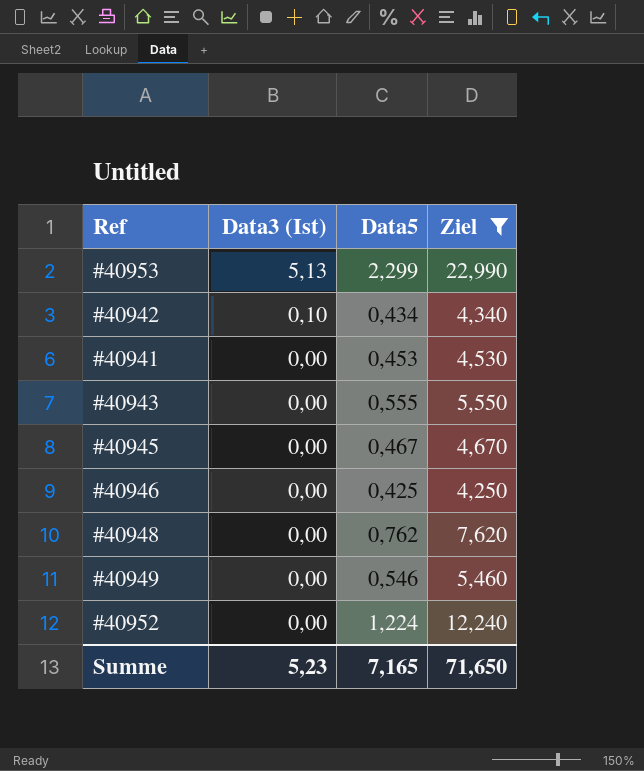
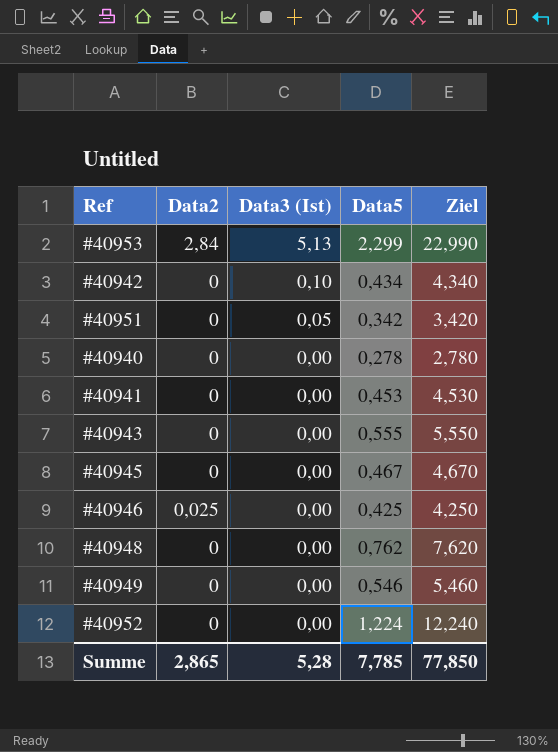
filter: Ziel >= 4,250 -> none
column Data2 | position: none -> 2
Summe | Data3 (Ist): 5,23 -> 5,28
Summe | Data5: 7,165 -> 7,785
Summe | Ziel: 71,650 -> 77,850

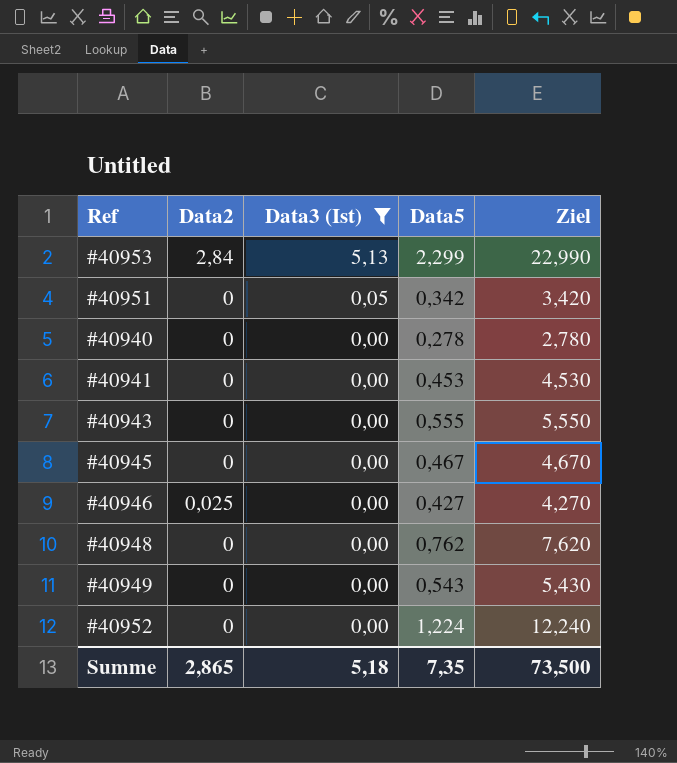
filter: none -> Data3 (Ist) != 0,10
#40946 | Data5: 0,425 -> 0,427
#40946 | Ziel: 4,250 -> 4,270
#40949 | Data5: 0,546 -> 0,543
#40949 | Ziel: 5,460 -> 5,430
Summe | Data3 (Ist): 5,28 -> 5,18
Summe | Data5: 7,785 -> 7,35
Summe | Ziel: 77,850 -> 73,500

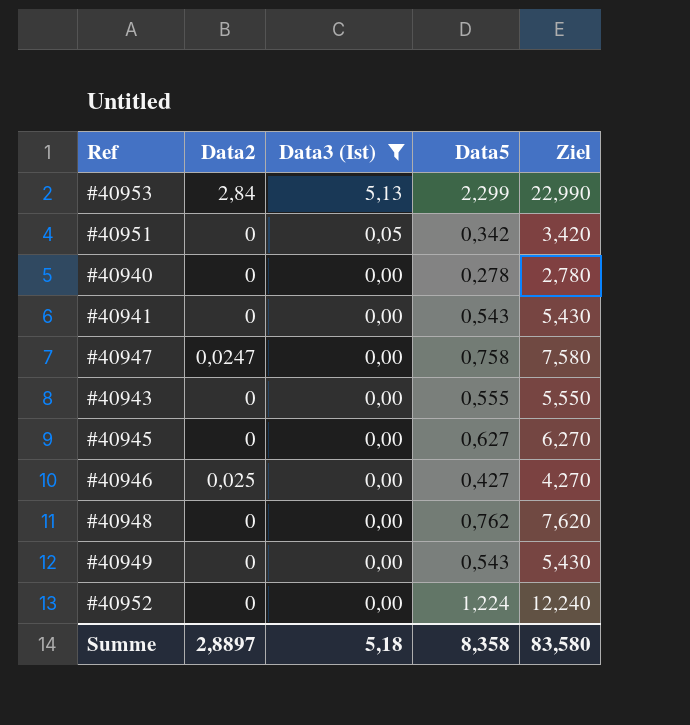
#40941 | Data5: 0,453 -> 0,543
#40941 | Ziel: 4,530 -> 5,430
row #40947: none -> 0,0247 | 0,00 | 0,758 | 7,580
#40945 | Data5: 0,467 -> 0,627
#40945 | Ziel: 4,670 -> 6,270
Summe | Data2: 2,865 -> 2,8897
Summe | Data5: 7,35 -> 8,358
Summe | Ziel: 73,500 -> 83,580

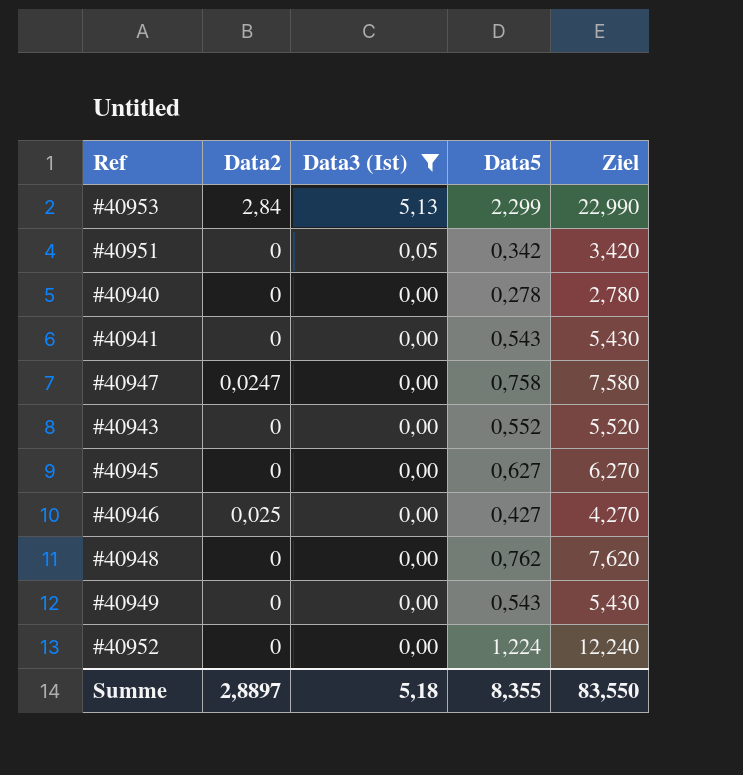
#40943 | Data5: 0,555 -> 0,552
#40943 | Ziel: 5,550 -> 5,520
Summe | Data5: 8,358 -> 8,355
Summe | Ziel: 83,580 -> 83,550

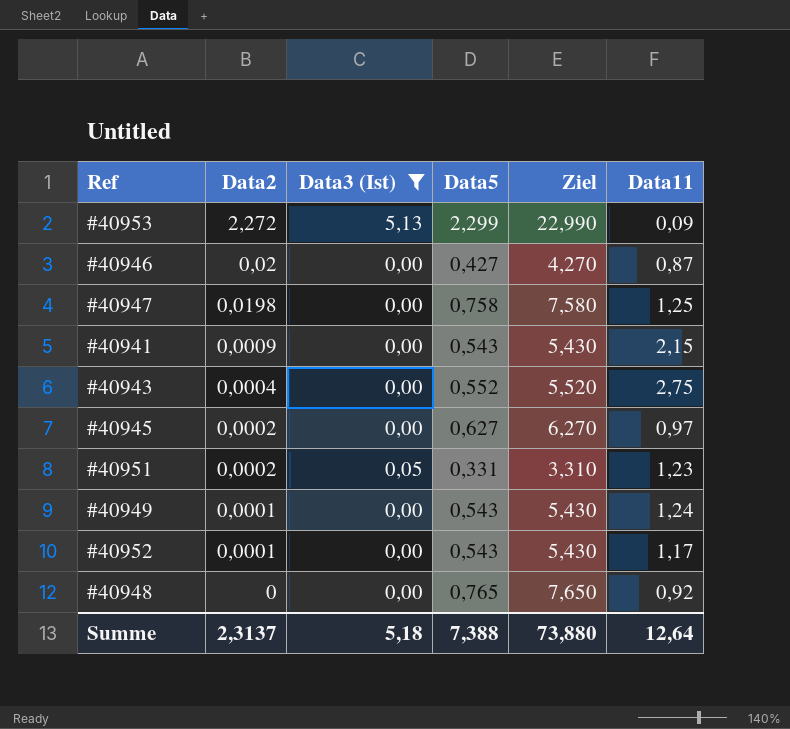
row order: Data3 (Ist) descending -> Data2 descending
column Data11 | position: none -> 6
row #40940: 0 | 0,00 | 0,278 | 2,780 -> none
#40953 | Data2: 2,84 -> 2,272
#40946 | Data2: 0,025 -> 0,02
#40947 | Data2: 0,0247 -> 0,0198
#40941 | Data2: 0 -> 0,0009
#40943 | Data2: 0 -> 0,0004
#40945 | Data2: 0 -> 0,0002
#40951 | Data2: 0 -> 0,0002
#40951 | Data5: 0,342 -> 0,331
#40951 | Ziel: 3,420 -> 3,310
#40949 | Data2: 0 -> 0,0001
#40952 | Data2: 0 -> 0,0001
#40952 | Data5: 1,224 -> 0,543
#40952 | Ziel: 12,240 -> 5,430
#40948 | Data5: 0,762 -> 0,765
#40948 | Ziel: 7,620 -> 7,650
Summe | Data2: 2,8897 -> 2,3137
Summe | Data5: 8,355 -> 7,388
Summe | Ziel: 83,550 -> 73,880

